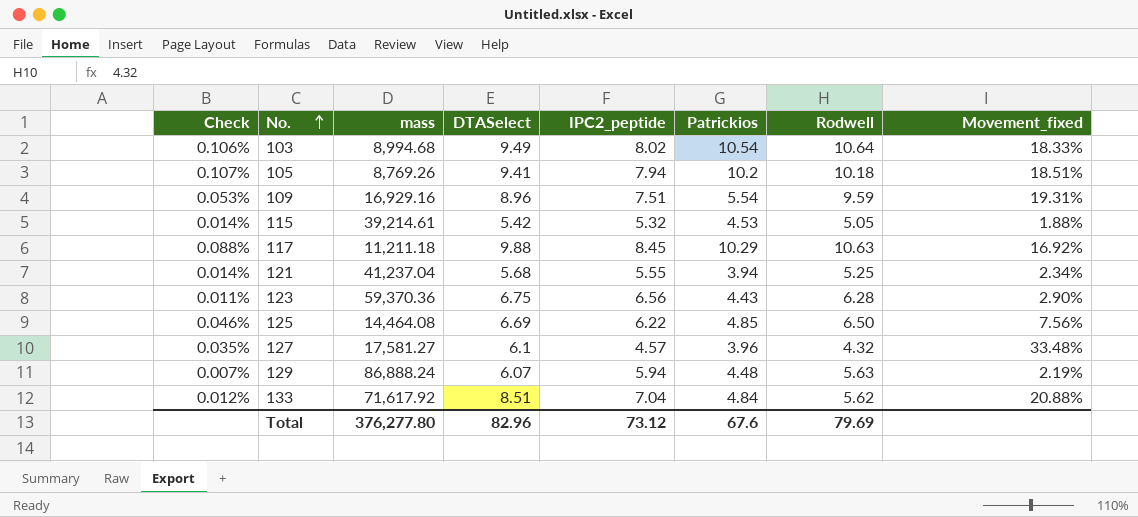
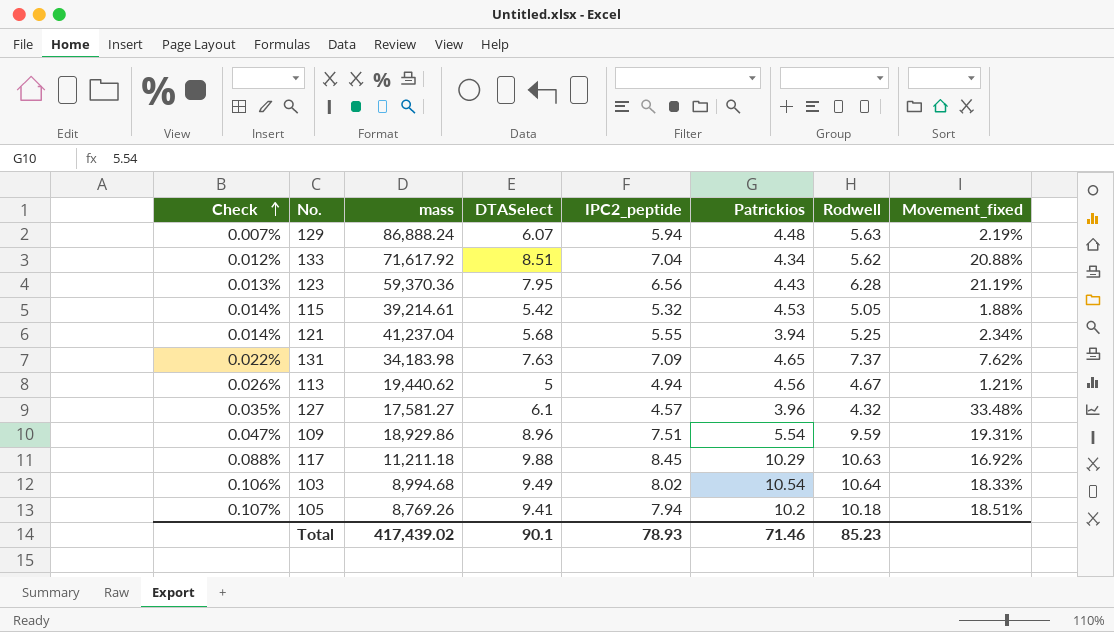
row order: No. ascending -> Check ascending
row 125: 0.046% | 14,464.08 | 6.69 | 6.22 | 4.85 | 6.50 | 7.56% -> none
133 | Patrickios: 4.84 -> 4.34
123 | Check: 0.011% -> 0.013%
123 | DTASelect: 6.75 -> 7.95
123 | Movement_fixed: 2.90% -> 21.19%
row 131: none -> 0.022% | 34,183.98 | 7.63 | 7.09 | 4.65 | 7.37 | 7.62%
row 113: none -> 0.026% | 19,440.62 | 5 | 4.94 | 4.56 | 4.67 | 1.21%
109 | Check: 0.053% -> 0.047%
109 | mass: 16,929.16 -> 18,929.86
Total | mass: 376,277.80 -> 417,439.02
Total | DTASelect: 82.96 -> 90.1
Total | IPC2_peptide: 73.12 -> 78.93
Total | Patrickios: 67.6 -> 71.46
Total | Rodwell: 79.69 -> 85.23

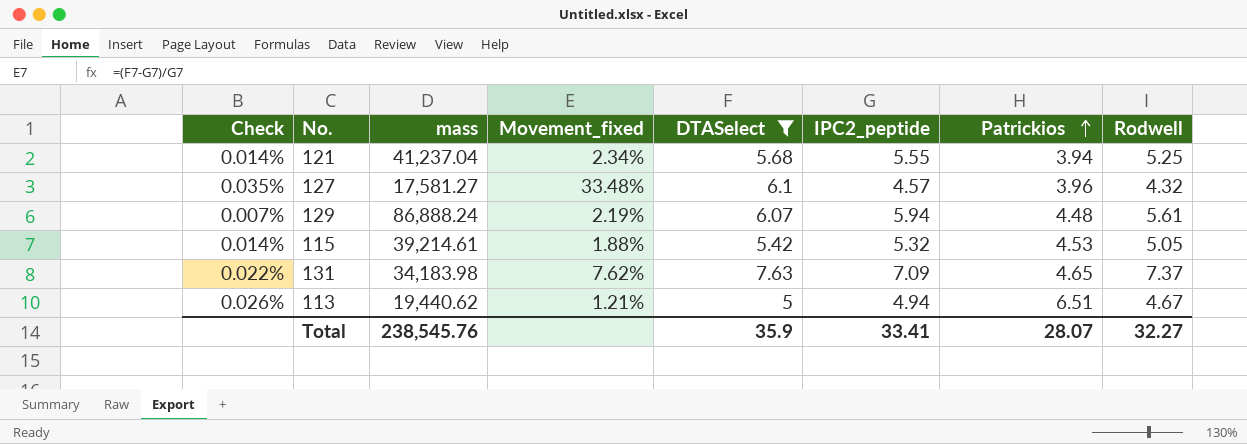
filter: none -> DTASelect <= 7.63
row order: Check ascending -> Patrickios ascending
column Movement_fixed | position: 8 -> 4
129 | Rodwell: 5.63 -> 5.61
113 | Patrickios: 4.56 -> 6.51
Total | mass: 417,439.02 -> 238,545.76
Total | DTASelect: 90.1 -> 35.9
Total | IPC2_peptide: 78.93 -> 33.41
Total | Patrickios: 71.46 -> 28.07
Total | Rodwell: 85.23 -> 32.27

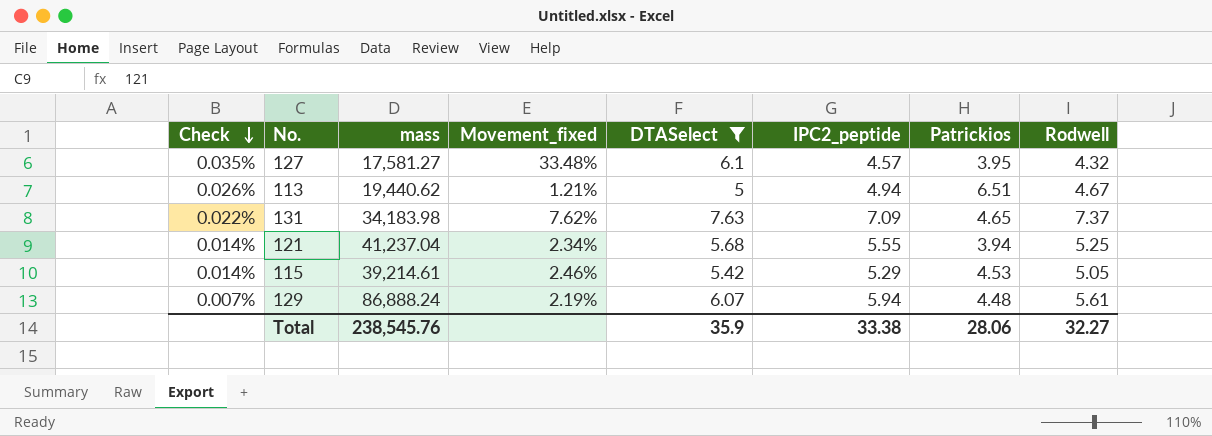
row order: Patrickios ascending -> Check descending
127 | Patrickios: 3.96 -> 3.95
115 | Movement_fixed: 1.88% -> 2.46%
115 | IPC2_peptide: 5.32 -> 5.29
Total | IPC2_peptide: 33.41 -> 33.38
Total | Patrickios: 28.07 -> 28.06

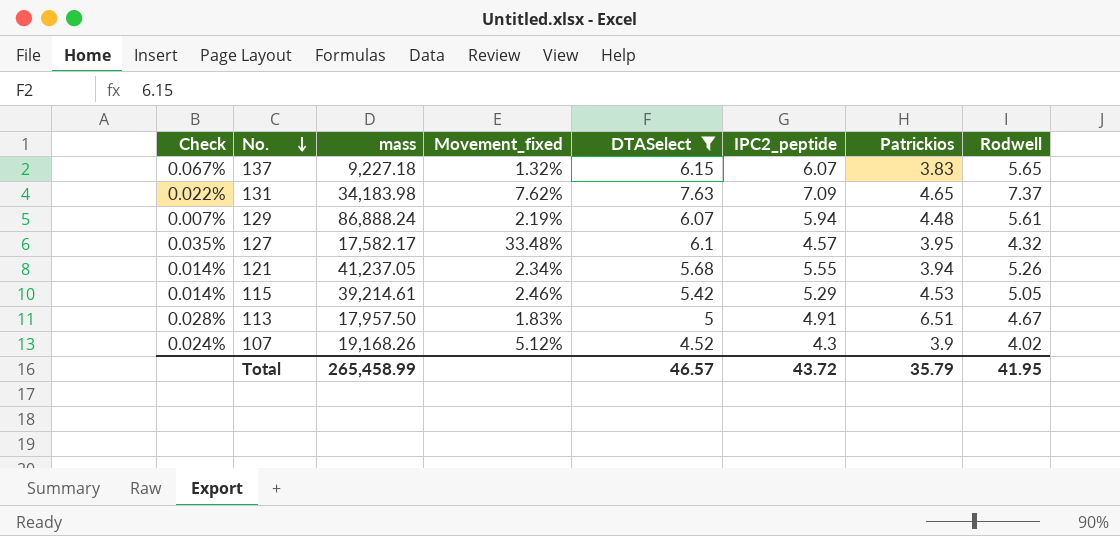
row order: Check descending -> No. descending
row 137: none -> 0.067% | 9,227.18 | 1.32% | 6.15 | 6.07 | 3.83 | 5.65
127 | mass: 17,581.27 -> 17,582.17
121 | mass: 41,237.04 -> 41,237.05
121 | Rodwell: 5.25 -> 5.26
113 | Check: 0.026% -> 0.028%
113 | mass: 19,440.62 -> 17,957.50
113 | Movement_fixed: 1.21% -> 1.83%
113 | IPC2_peptide: 4.94 -> 4.91
row 107: none -> 0.024% | 19,168.26 | 5.12% | 4.52 | 4.3 | 3.9 | 4.02
Total | mass: 238,545.76 -> 265,458.99
Total | DTASelect: 35.9 -> 46.57
Total | IPC2_peptide: 33.38 -> 43.72
Total | Patrickios: 28.06 -> 35.79
Total | Rodwell: 32.27 -> 41.95

